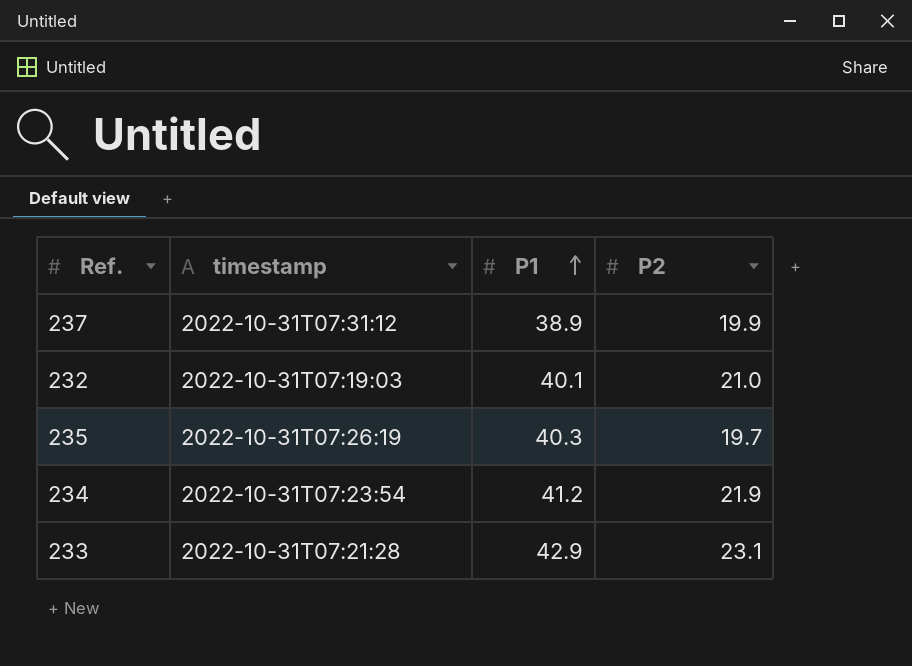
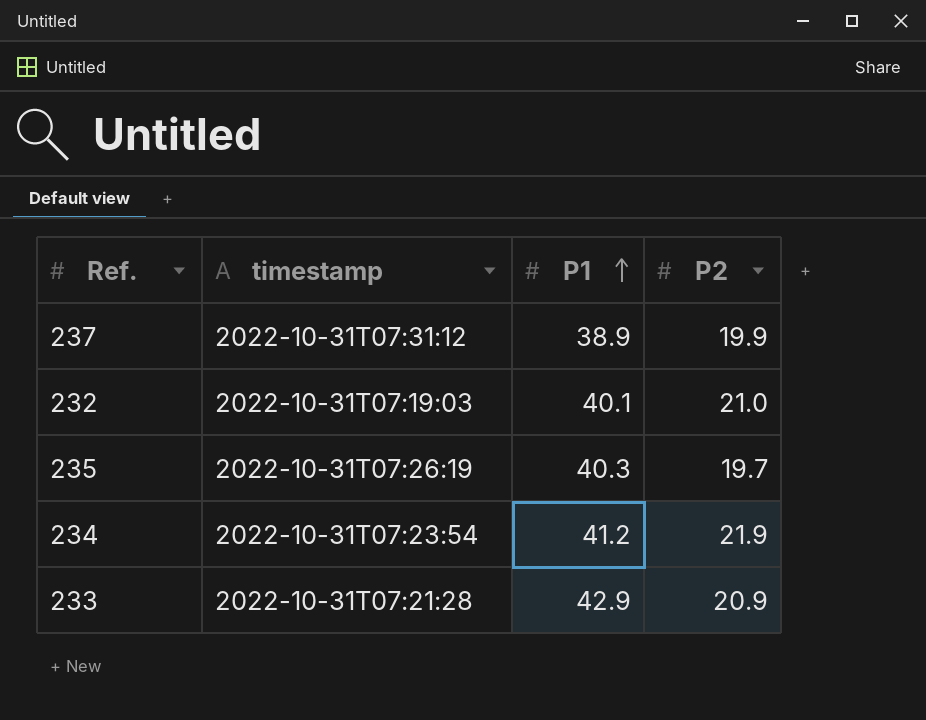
233 | P2: 23.1 -> 20.9

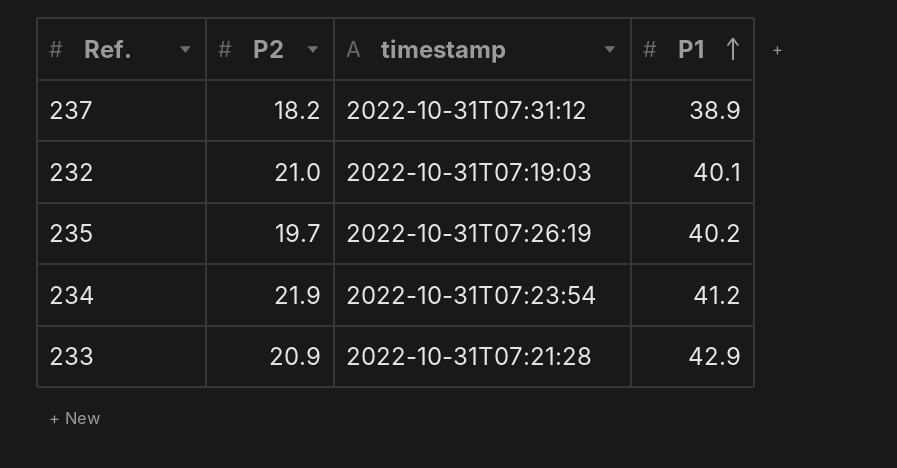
column P2 | position: 4 -> 2
237 | P2: 19.9 -> 18.2
235 | P1: 40.3 -> 40.2

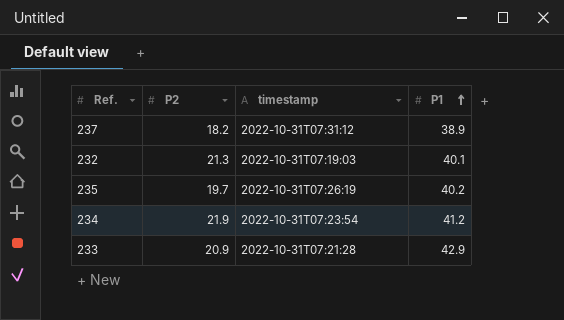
232 | P2: 21.0 -> 21.3

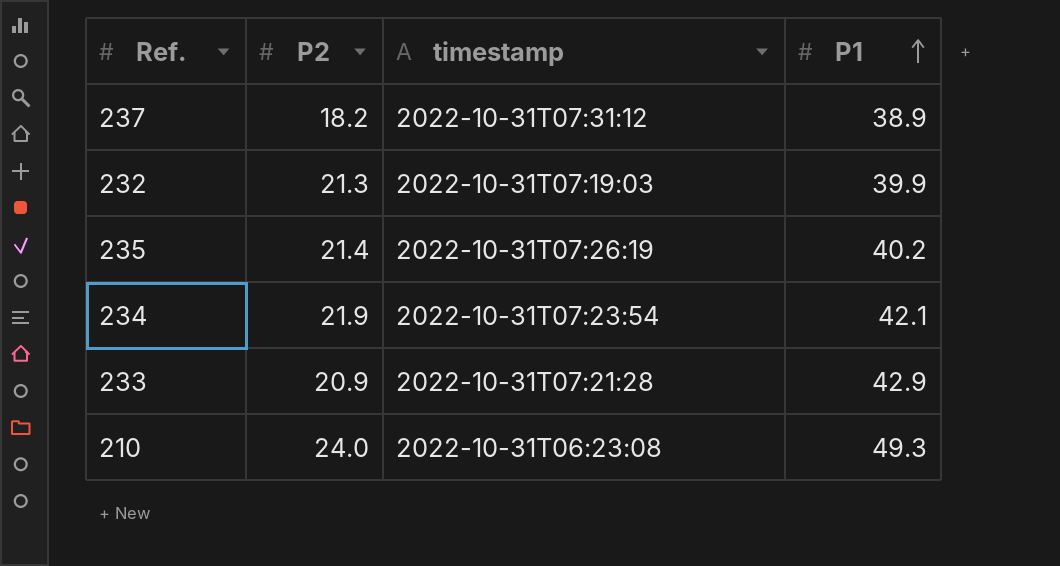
232 | P1: 40.1 -> 39.9
235 | P2: 19.7 -> 21.4
234 | P1: 41.2 -> 42.1
row 210: none -> 24.0 | 2022-10-31T06:23:08 | 49.3

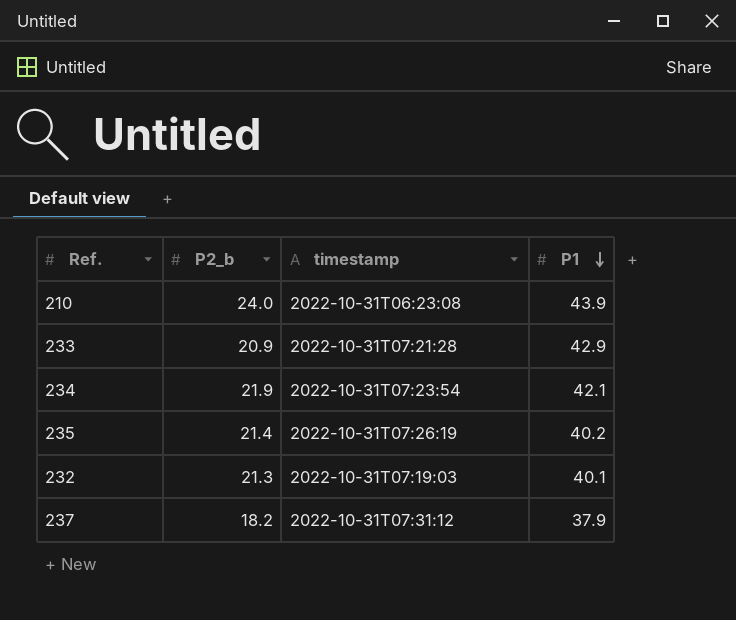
row order: P1 ascending -> P1 descending
column name: P2 -> P2_b
210 | P1: 49.3 -> 43.9
232 | P1: 39.9 -> 40.1
237 | P1: 38.9 -> 37.9

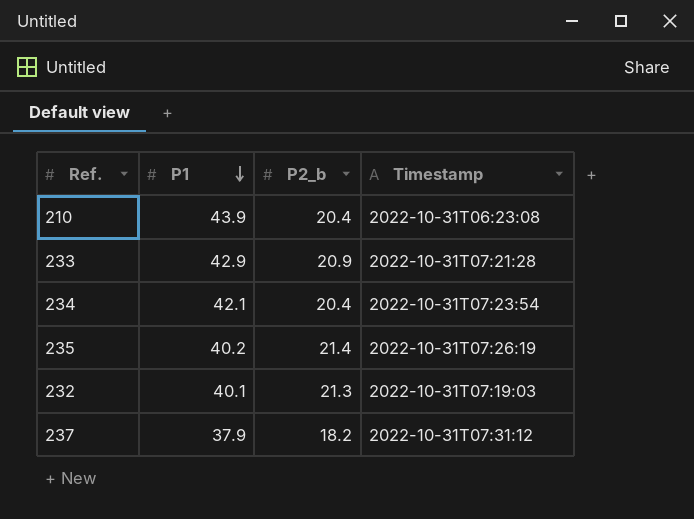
column P1 | position: 4 -> 2
column name: timestamp -> Timestamp
210 | P2_b: 24.0 -> 20.4
234 | P2_b: 21.9 -> 20.4

